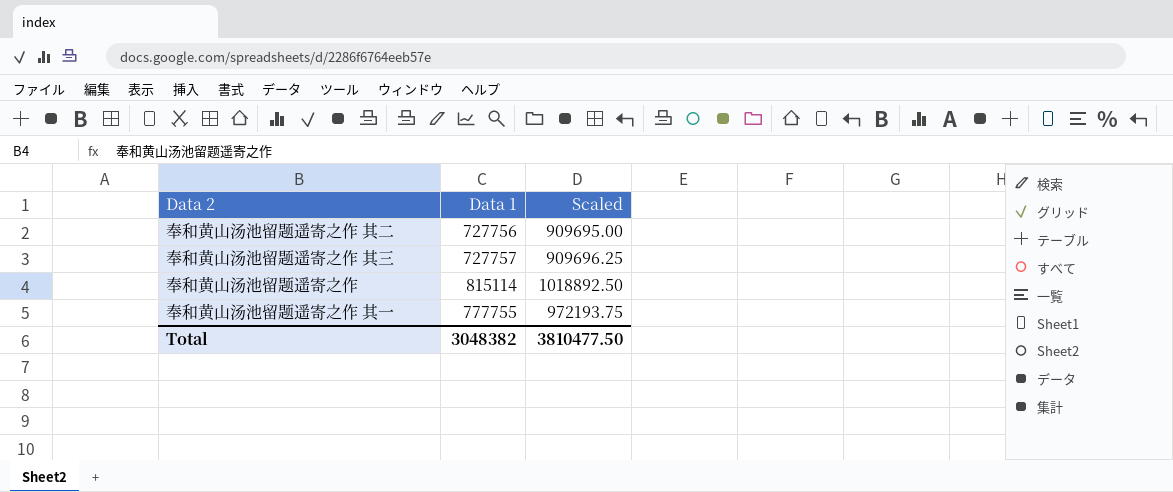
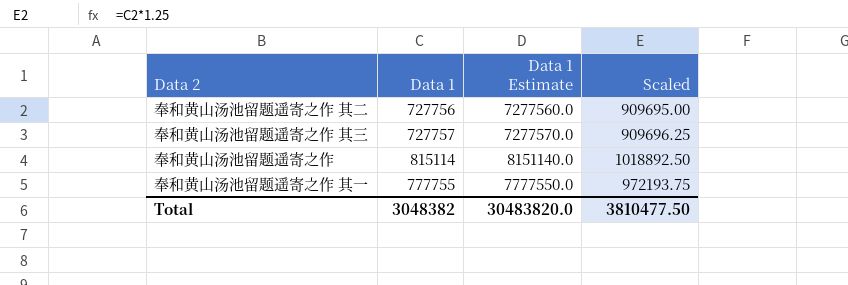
column Data 1 Estimate | formula: none -> [Data 1] * 10

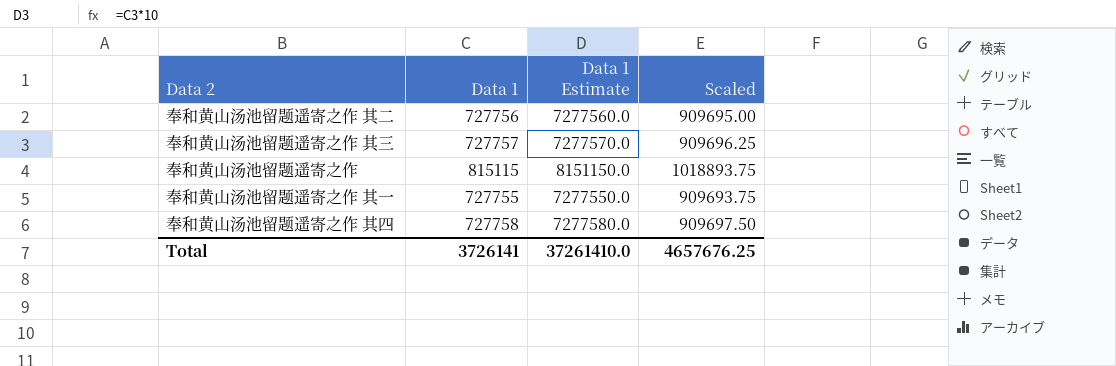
奉和黄山汤池留题遥寄之作 | Data 1: 815114 -> 815115
奉和黄山汤池留题遥寄之作 | Data 1 Estimate: 8151140.0 -> 8151150.0
奉和黄山汤池留题遥寄之作 | Scaled: 1018892.50 -> 1018893.75
奉和黄山汤池留题遥寄之作 其一 | Data 1: 777755 -> 727755
奉和黄山汤池留题遥寄之作 其一 | Data 1 Estimate: 7777550.0 -> 7277550.0
奉和黄山汤池留题遥寄之作 其一 | Scaled: 972193.75 -> 909693.75
row 奉和黄山汤池留题遥寄之作 其四: none -> 727758 | 7277580.0 | 909697.50
Total | Data 1: 3048382 -> 3726141
Total | Data 1 Estimate: 30483820.0 -> 37261410.0
Total | Scaled: 3810477.50 -> 4657676.25

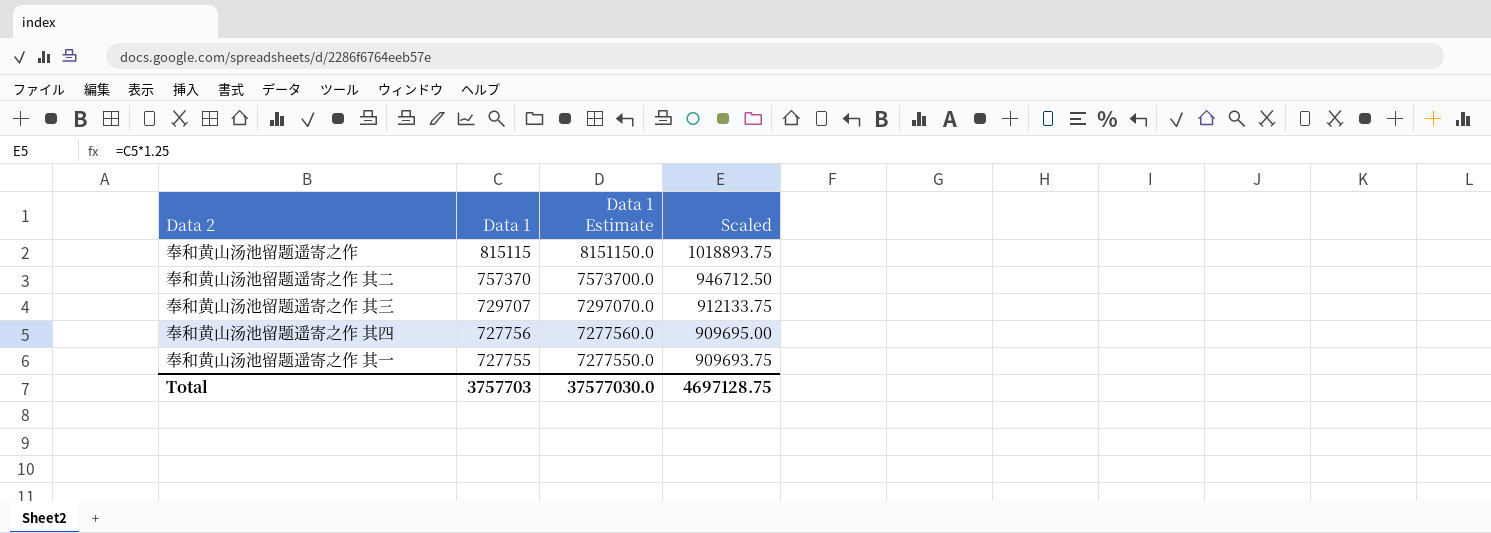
row order: none -> Data 1 descending
奉和黄山汤池留题遥寄之作 其二 | Data 1: 727756 -> 757370
奉和黄山汤池留题遥寄之作 其二 | Data 1 Estimate: 7277560.0 -> 7573700.0
奉和黄山汤池留题遥寄之作 其二 | Scaled: 909695.00 -> 946712.50
奉和黄山汤池留题遥寄之作 其三 | Data 1: 727757 -> 729707
奉和黄山汤池留题遥寄之作 其三 | Data 1 Estimate: 7277570.0 -> 7297070.0
奉和黄山汤池留题遥寄之作 其三 | Scaled: 909696.25 -> 912133.75
奉和黄山汤池留题遥寄之作 其四 | Data 1: 727758 -> 727756
奉和黄山汤池留题遥寄之作 其四 | Data 1 Estimate: 7277580.0 -> 7277560.0
奉和黄山汤池留题遥寄之作 其四 | Scaled: 909697.50 -> 909695.00
Total | Data 1: 3726141 -> 3757703
Total | Data 1 Estimate: 37261410.0 -> 37577030.0
Total | Scaled: 4657676.25 -> 4697128.75

